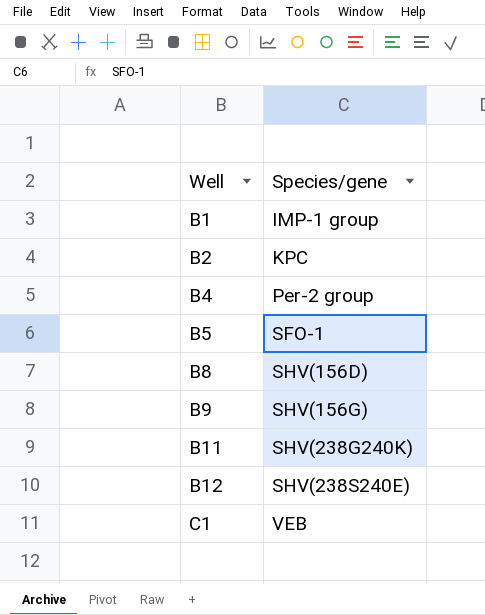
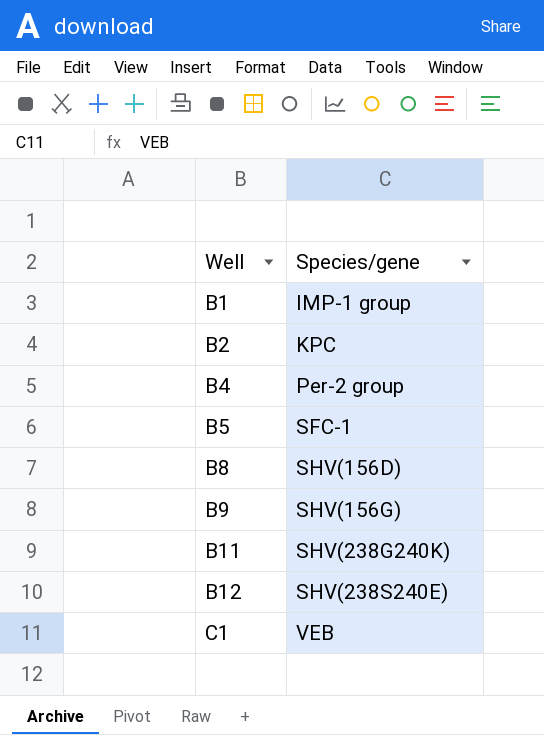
B5 | Species/gene: SFO-1 -> SFC-1

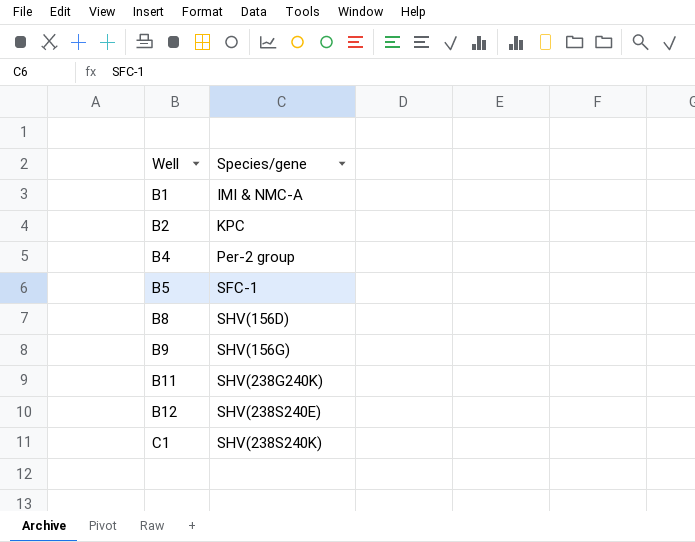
B1 | Species/gene: IMP-1 group -> IMI & NMC-A
C1 | Species/gene: VEB -> SHV(238S240K)

